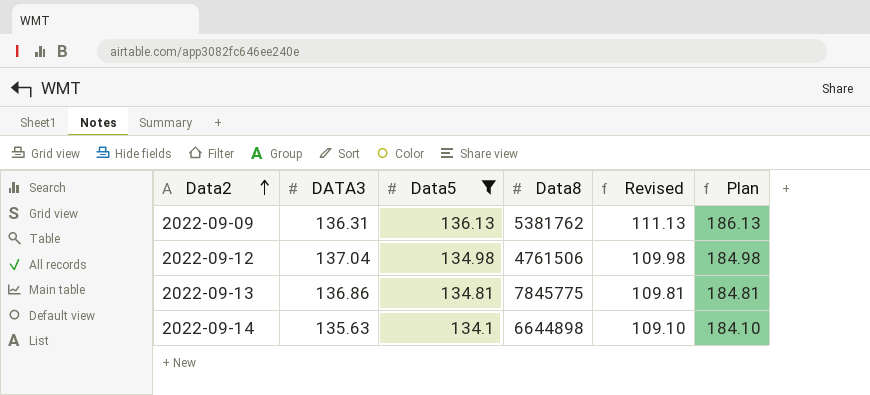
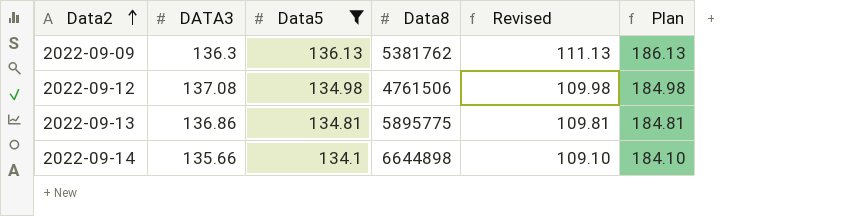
2022-09-09 | DATA3: 136.31 -> 136.3
2022-09-12 | DATA3: 137.04 -> 137.08
2022-09-13 | Data8: 7845775 -> 5895775
2022-09-14 | DATA3: 135.63 -> 135.66

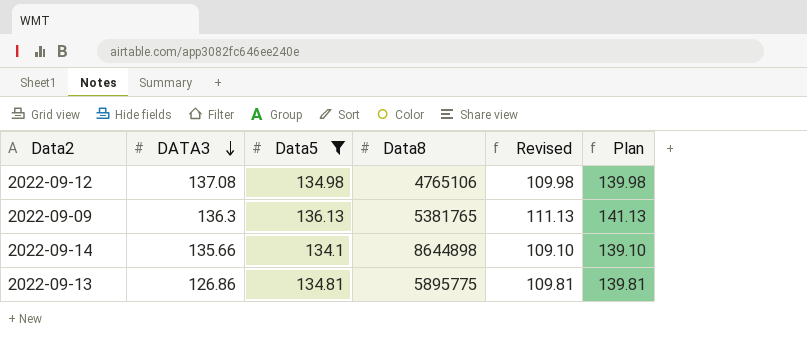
row order: Data2 ascending -> DATA3 descending
column Plan | formula: [Data5] + 50 -> [Data5] + 5
2022-09-12 | Data8: 4761506 -> 4765106
2022-09-09 | Data8: 5381762 -> 5381765
2022-09-14 | Data8: 6644898 -> 8644898
2022-09-13 | DATA3: 136.86 -> 126.86

